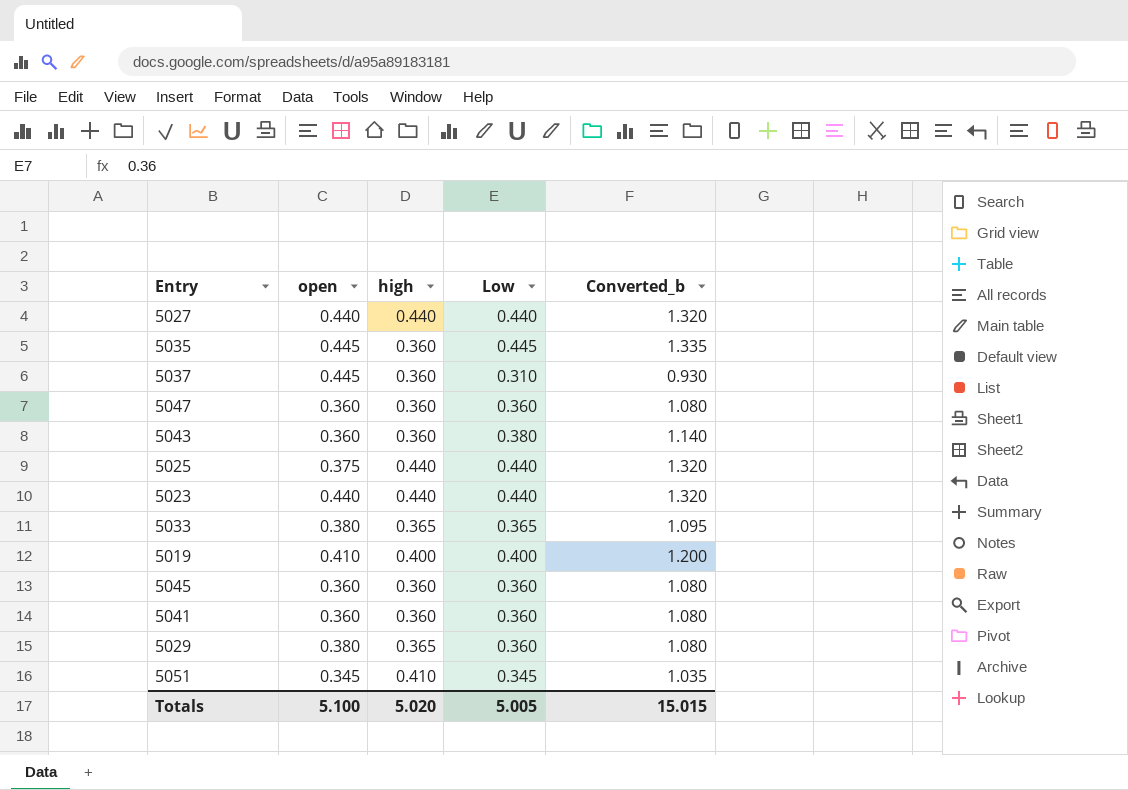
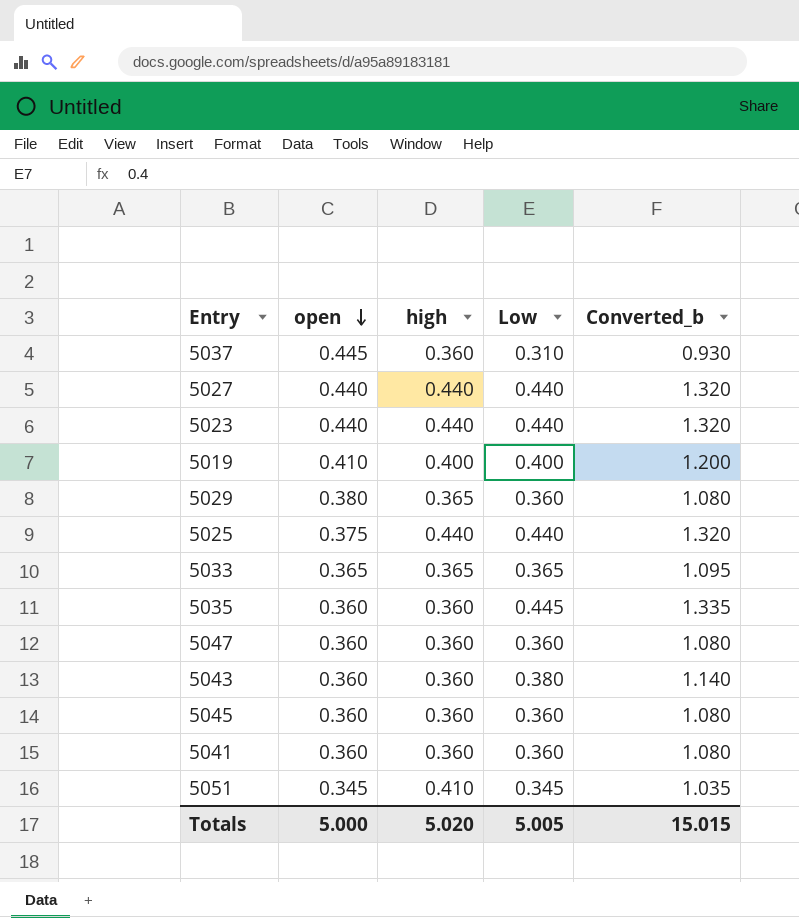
row order: none -> open descending
5033 | open: 0.380 -> 0.365
5035 | open: 0.445 -> 0.360
Totals | open: 5.100 -> 5.000

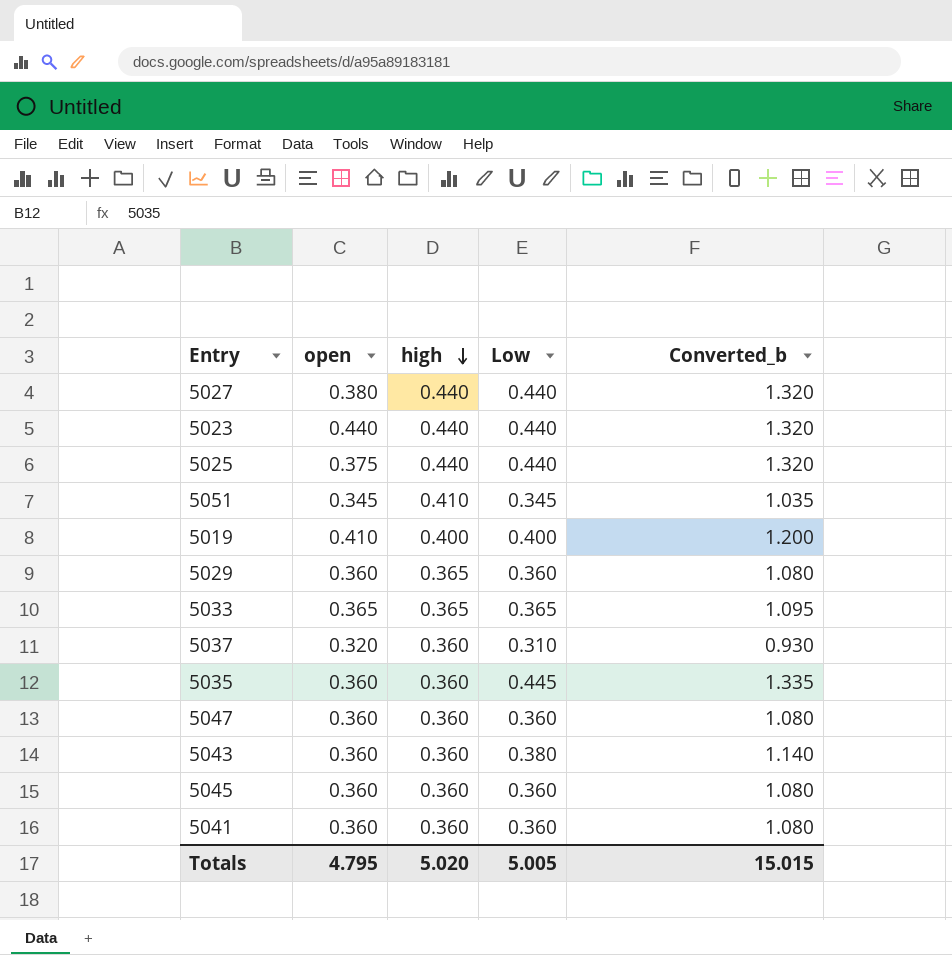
row order: open descending -> high descending
5027 | open: 0.440 -> 0.380
5029 | open: 0.380 -> 0.360
5037 | open: 0.445 -> 0.320
Totals | open: 5.000 -> 4.795

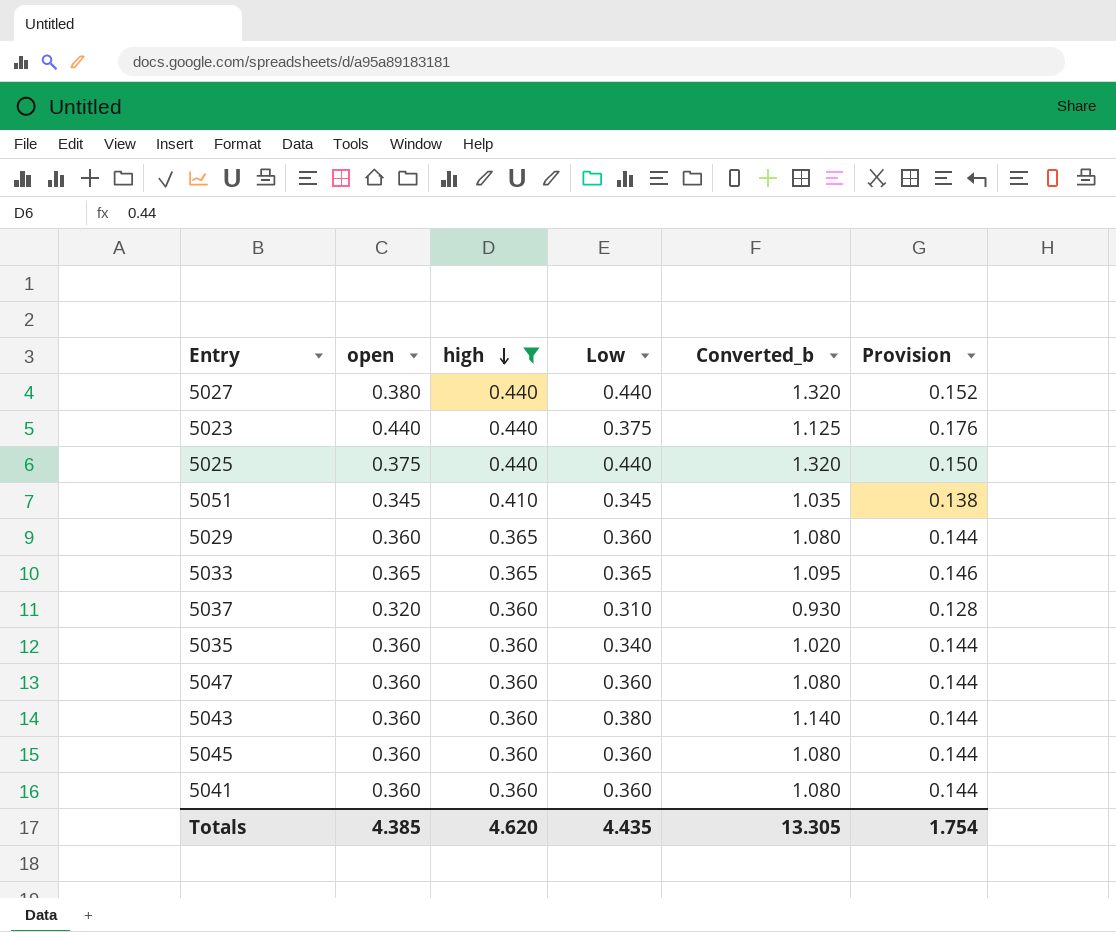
filter: none -> high != 0.400
column Provision | formula: none -> [open] * 0.4
5023 | Low: 0.440 -> 0.375
5023 | Converted_b: 1.320 -> 1.125
5035 | Low: 0.445 -> 0.340
5035 | Converted_b: 1.335 -> 1.020
Totals | open: 4.795 -> 4.385
Totals | high: 5.020 -> 4.620
Totals | Low: 5.005 -> 4.435
Totals | Converted_b: 15.015 -> 13.305

